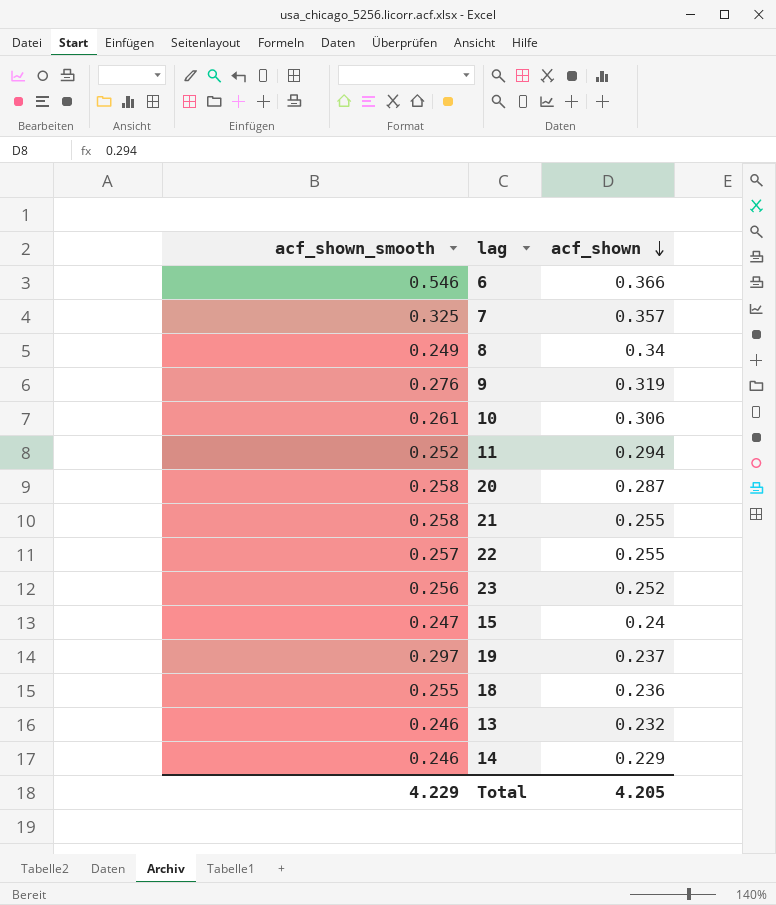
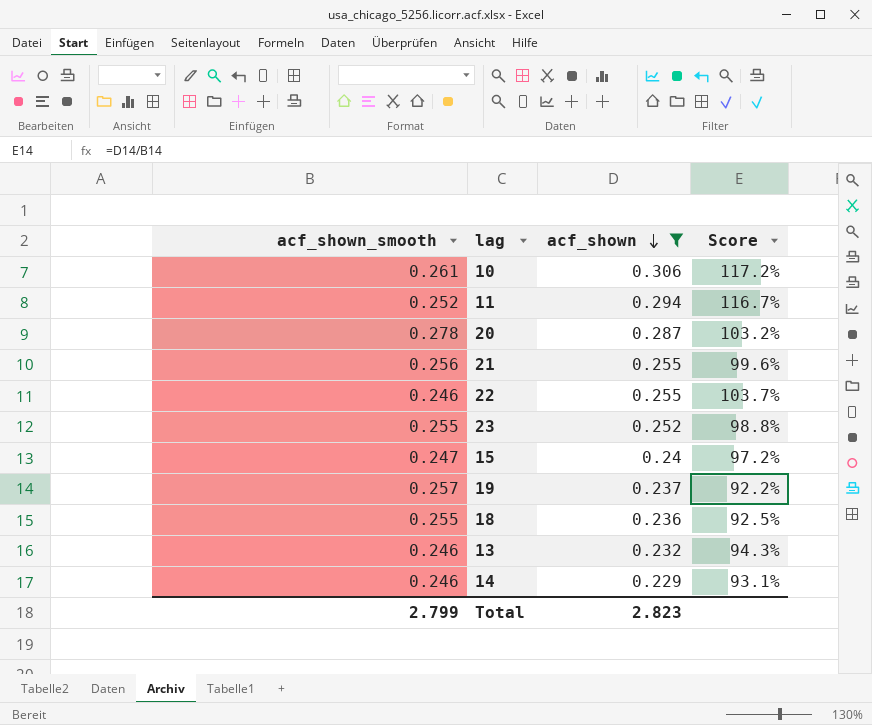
filter: none -> acf_shown <= 0.306
column Score | formula: none -> [acf_shown] / [acf_shown_smooth]
20 | acf_shown_smooth: 0.258 -> 0.278
21 | acf_shown_smooth: 0.258 -> 0.256
22 | acf_shown_smooth: 0.257 -> 0.246
23 | acf_shown_smooth: 0.256 -> 0.255
19 | acf_shown_smooth: 0.297 -> 0.257
Total | acf_shown_smooth: 4.229 -> 2.799
Total | acf_shown: 4.205 -> 2.823

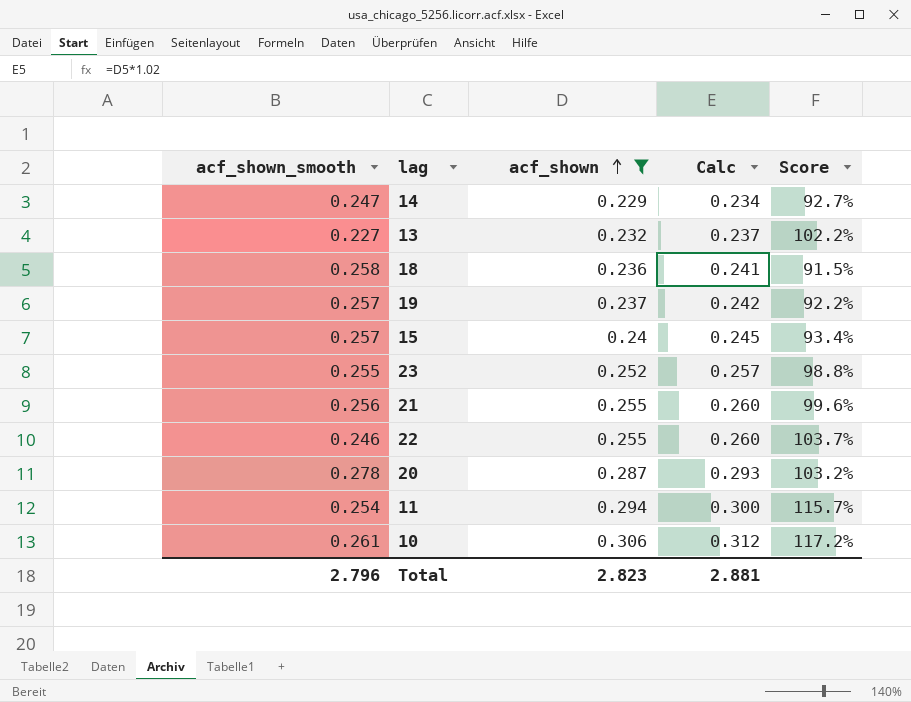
row order: acf_shown descending -> acf_shown ascending
column Calc | formula: none -> [acf_shown] * 1.02
14 | acf_shown_smooth: 0.246 -> 0.247
14 | Score: 93.1% -> 92.7%
13 | acf_shown_smooth: 0.246 -> 0.227
13 | Score: 94.3% -> 102.2%
18 | acf_shown_smooth: 0.255 -> 0.258
18 | Score: 92.5% -> 91.5%
15 | acf_shown_smooth: 0.247 -> 0.257
15 | Score: 97.2% -> 93.4%
11 | acf_shown_smooth: 0.252 -> 0.254
11 | Score: 116.7% -> 115.7%
Total | acf_shown_smooth: 2.799 -> 2.796

